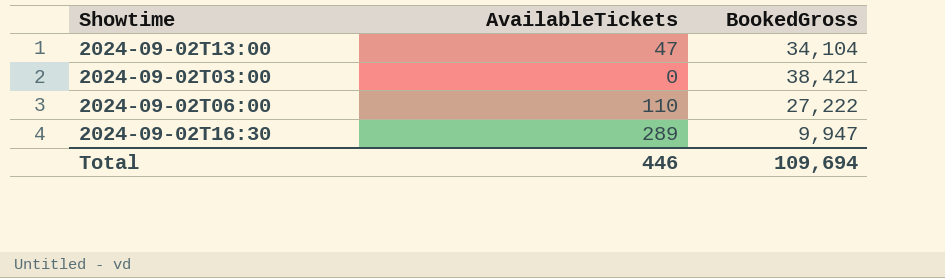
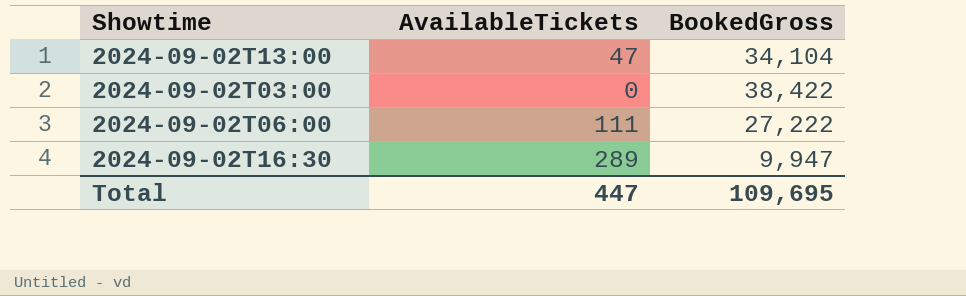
2024-09-02T03:00 | BookedGross: 38,421 -> 38,422
2024-09-02T06:00 | AvailableTickets: 110 -> 111
Total | AvailableTickets: 446 -> 447
Total | BookedGross: 109,694 -> 109,695

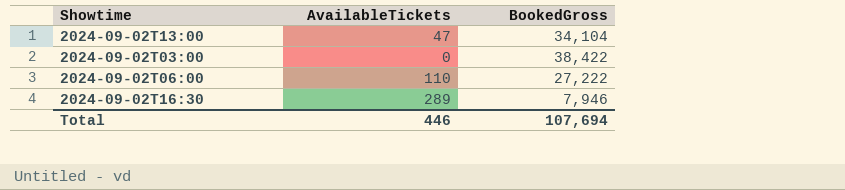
2024-09-02T06:00 | AvailableTickets: 111 -> 110
2024-09-02T16:30 | BookedGross: 9,947 -> 7,946
Total | AvailableTickets: 447 -> 446
Total | BookedGross: 109,695 -> 107,694

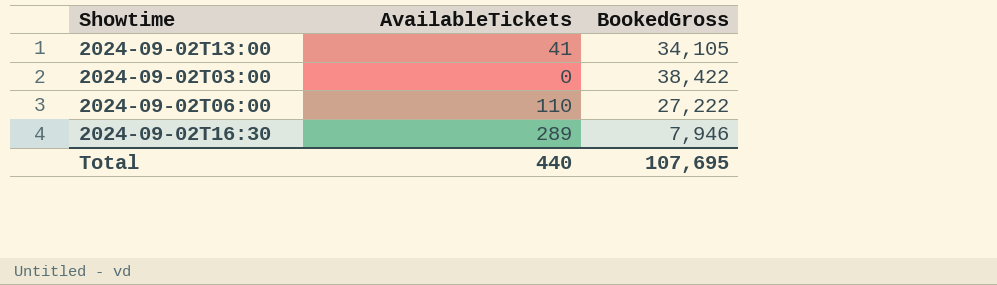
2024-09-02T13:00 | AvailableTickets: 47 -> 41
2024-09-02T13:00 | BookedGross: 34,104 -> 34,105
Total | AvailableTickets: 446 -> 440
Total | BookedGross: 107,694 -> 107,695

